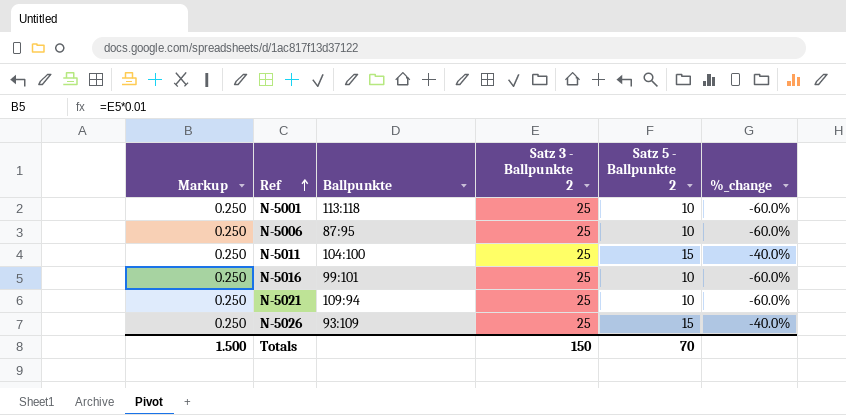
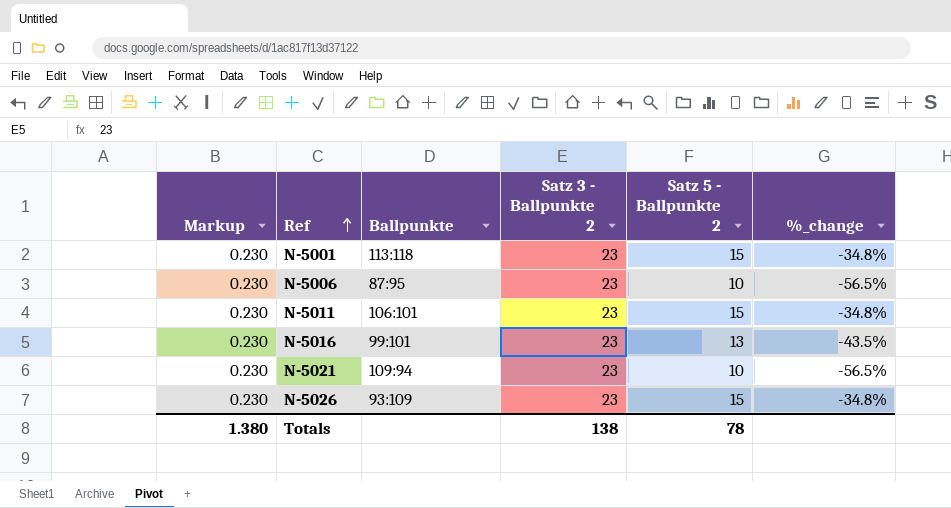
N-5001 | Markup: 0.250 -> 0.230
N-5001 | Satz 3 - Ballpunkte 2: 25 -> 23
N-5001 | Satz 5 - Ballpunkte 2: 10 -> 15
N-5001 | %_change: -60.0% -> -34.8%
N-5006 | Markup: 0.250 -> 0.230
N-5006 | Satz 3 - Ballpunkte 2: 25 -> 23
N-5006 | %_change: -60.0% -> -56.5%
N-5011 | Markup: 0.250 -> 0.230
N-5011 | Ballpunkte: 104:100 -> 106:101
N-5011 | Satz 3 - Ballpunkte 2: 25 -> 23
N-5011 | %_change: -40.0% -> -34.8%
N-5016 | Markup: 0.250 -> 0.230
N-5016 | Satz 3 - Ballpunkte 2: 25 -> 23
N-5016 | Satz 5 - Ballpunkte 2: 10 -> 13
N-5016 | %_change: -60.0% -> -43.5%
N-5021 | Markup: 0.250 -> 0.230
N-5021 | Satz 3 - Ballpunkte 2: 25 -> 23
N-5021 | %_change: -60.0% -> -56.5%
N-5026 | Markup: 0.250 -> 0.230
N-5026 | Satz 3 - Ballpunkte 2: 25 -> 23
N-5026 | %_change: -40.0% -> -34.8%
Totals | Markup: 1.500 -> 1.380
Totals | Satz 3 - Ballpunkte 2: 150 -> 138
Totals | Satz 5 - Ballpunkte 2: 70 -> 78

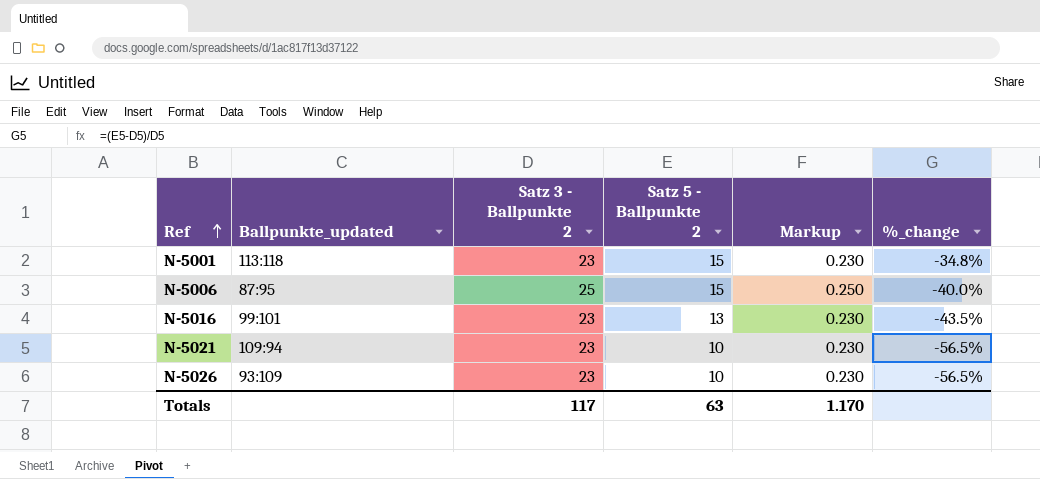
column name: Ballpunkte -> Ballpunkte_updated
column Markup | position: 1 -> 5
row N-5011: 0.230 | 106:101 | 23 | 15 | -34.8% -> none
N-5006 | Satz 3 - Ballpunkte 2: 23 -> 25
N-5006 | Satz 5 - Ballpunkte 2: 10 -> 15
N-5006 | Markup: 0.230 -> 0.250
N-5006 | %_change: -56.5% -> -40.0%
N-5026 | Satz 5 - Ballpunkte 2: 15 -> 10
N-5026 | %_change: -34.8% -> -56.5%
Totals | Satz 3 - Ballpunkte 2: 138 -> 117
Totals | Satz 5 - Ballpunkte 2: 78 -> 63
Totals | Markup: 1.380 -> 1.170

